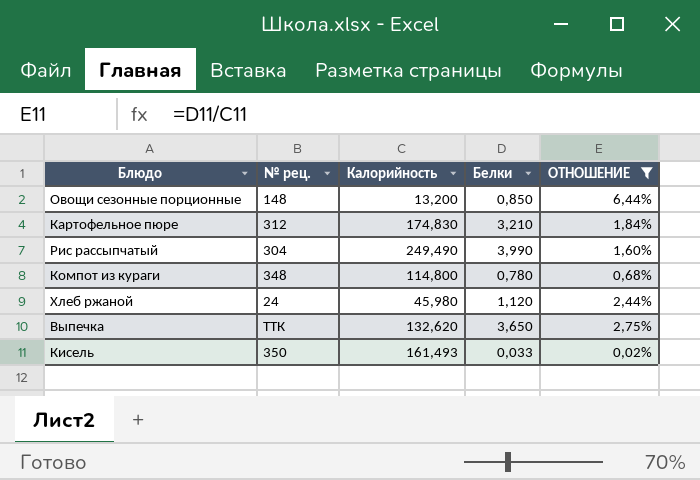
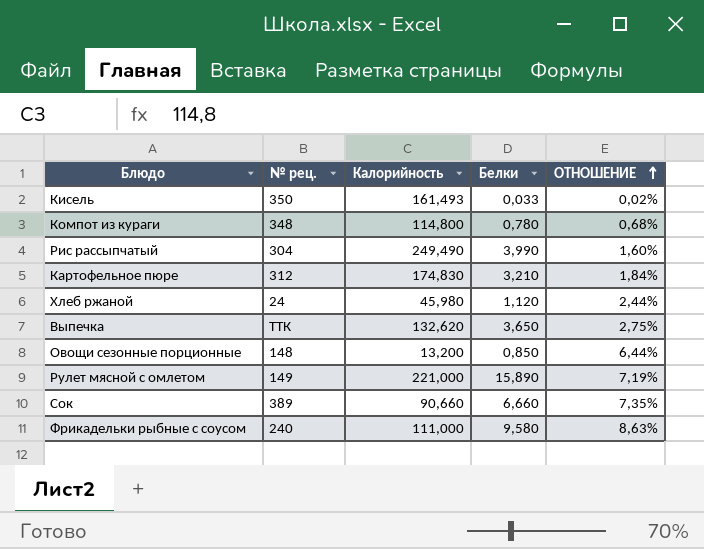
filter: ОТНОШЕНИЕ <= 6,44% -> none
row order: none -> ОТНОШЕНИЕ ascending

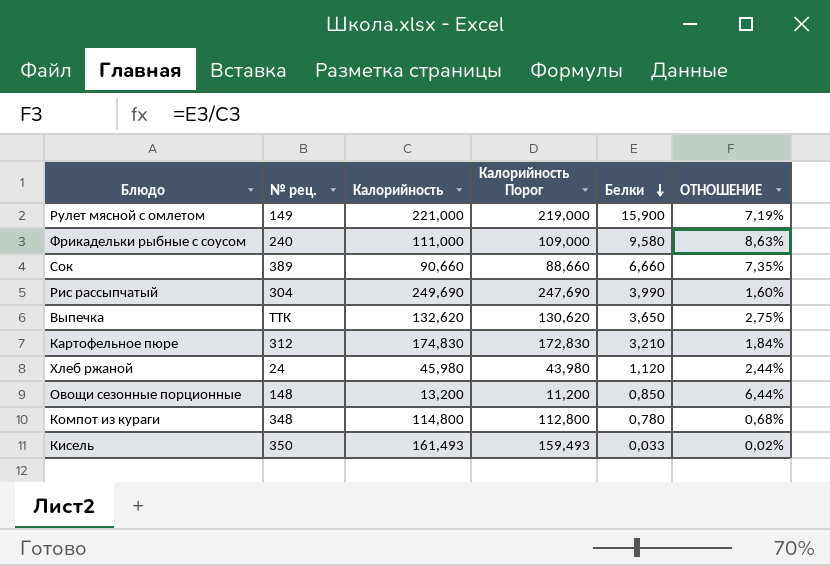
row order: ОТНОШЕНИЕ ascending -> Белки descending
column Калорийность Порог | formula: none -> [Калорийность] - 2
Рулет мясной с омлетом | Белки: 15,890 -> 15,900
Рис рассыпчатый | Калорийность: 249,490 -> 249,690

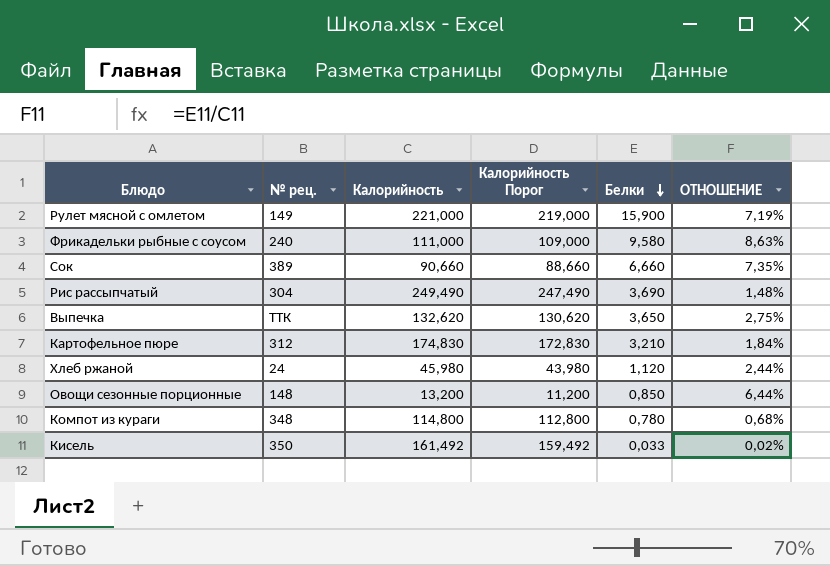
Рис рассыпчатый | Калорийность: 249,690 -> 249,490
Рис рассыпчатый | Калорийность Порог: 247,690 -> 247,490
Рис рассыпчатый | Белки: 3,990 -> 3,690
Рис рассыпчатый | ОТНОШЕНИЕ: 1,60% -> 1,48%
Кисель | Калорийность: 161,493 -> 161,492
Кисель | Калорийность Порог: 159,493 -> 159,492

